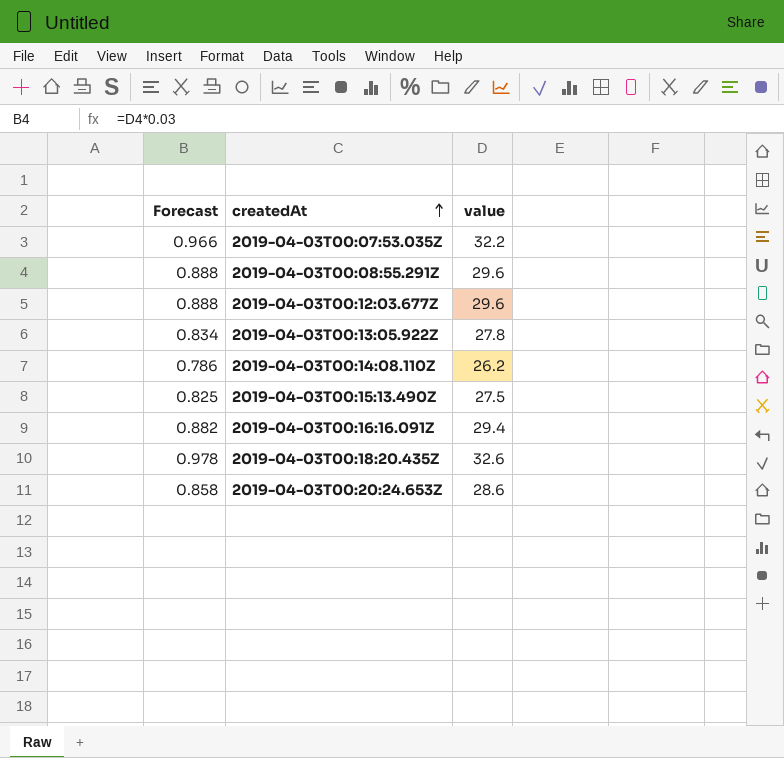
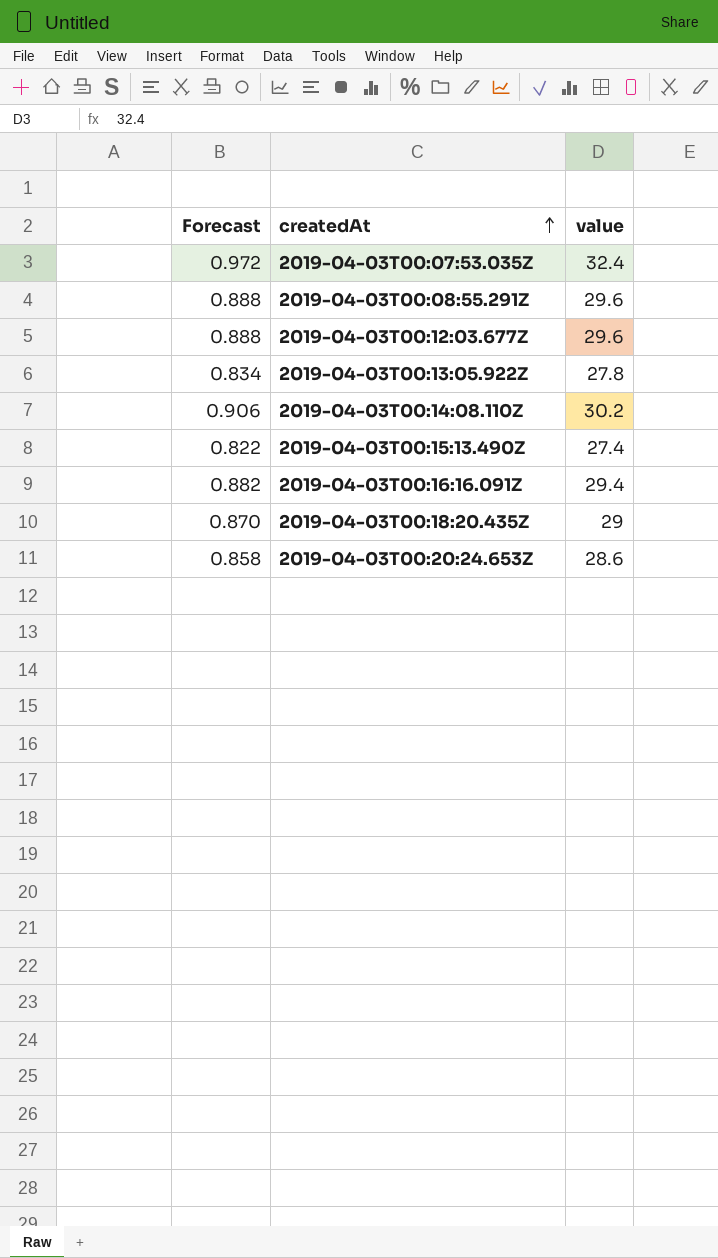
2019-04-03T00:07:53.035Z | Forecast: 0.966 -> 0.972
2019-04-03T00:07:53.035Z | value: 32.2 -> 32.4
2019-04-03T00:14:08.110Z | Forecast: 0.786 -> 0.906
2019-04-03T00:14:08.110Z | value: 26.2 -> 30.2
2019-04-03T00:15:13.490Z | Forecast: 0.825 -> 0.822
2019-04-03T00:15:13.490Z | value: 27.5 -> 27.4
2019-04-03T00:18:20.435Z | Forecast: 0.978 -> 0.870
2019-04-03T00:18:20.435Z | value: 32.6 -> 29

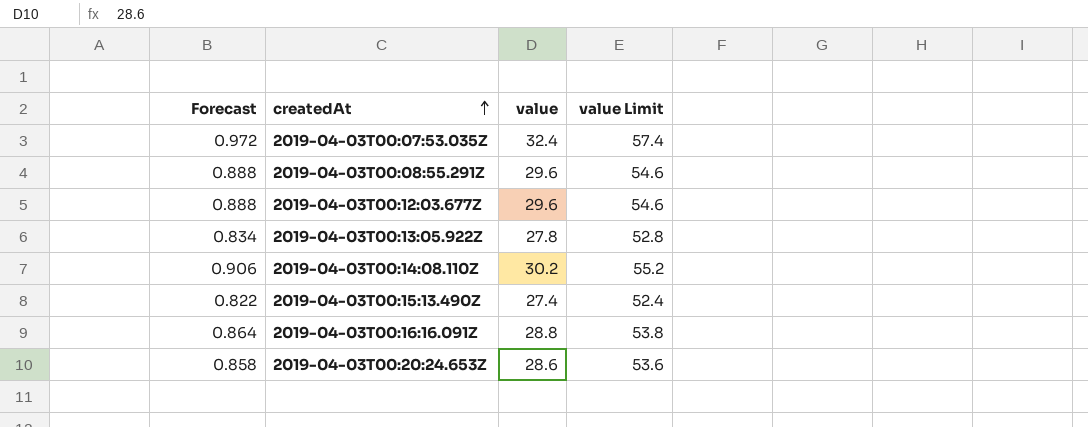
column value Limit | formula: none -> [value] + 25
row 2019-04-03T00:18:20.435Z: 0.870 | 29 -> none
2019-04-03T00:16:16.091Z | Forecast: 0.882 -> 0.864
2019-04-03T00:16:16.091Z | value: 29.4 -> 28.8

